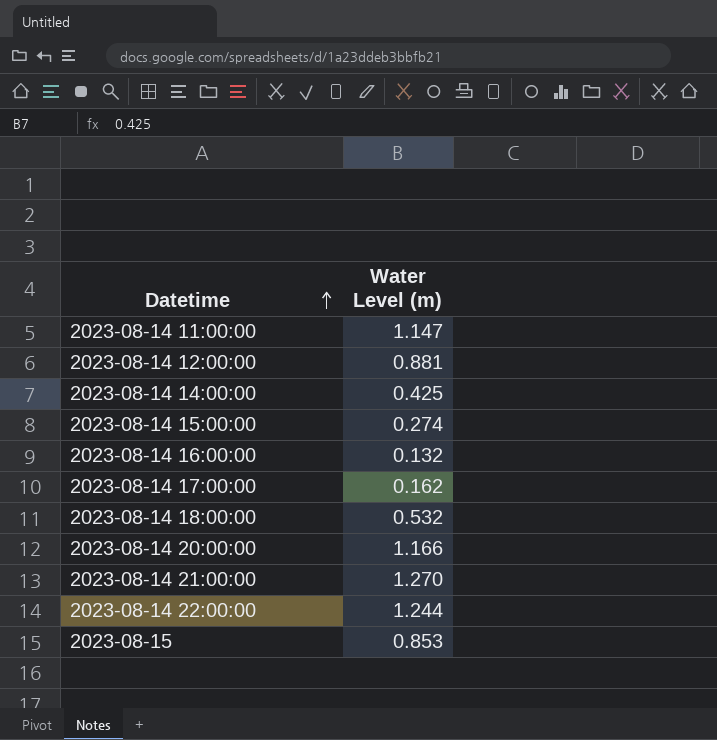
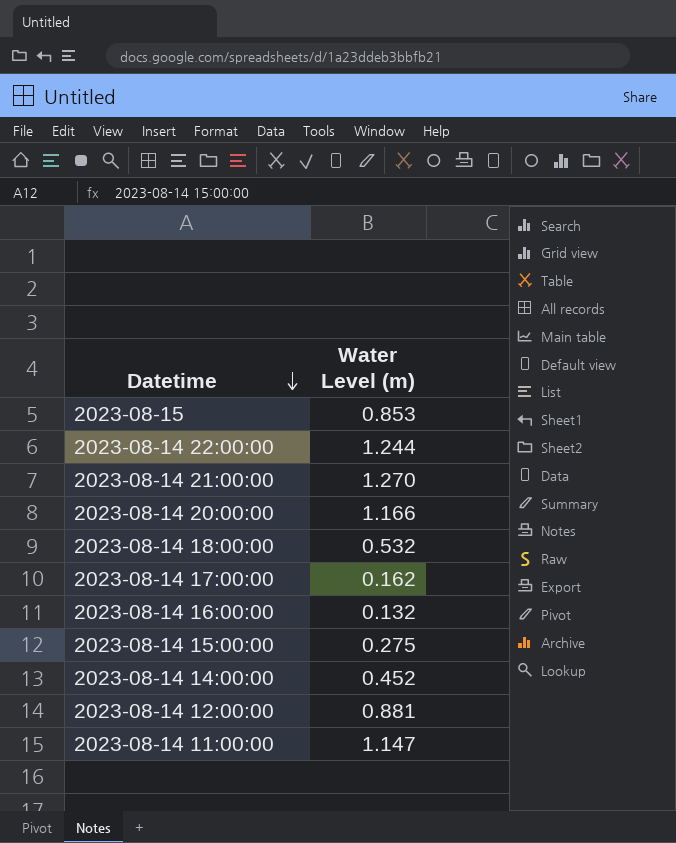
row order: Datetime ascending -> Datetime descending
2023-08-14 15:00:00 | Water Level (m): 0.274 -> 0.275
2023-08-14 14:00:00 | Water Level (m): 0.425 -> 0.452

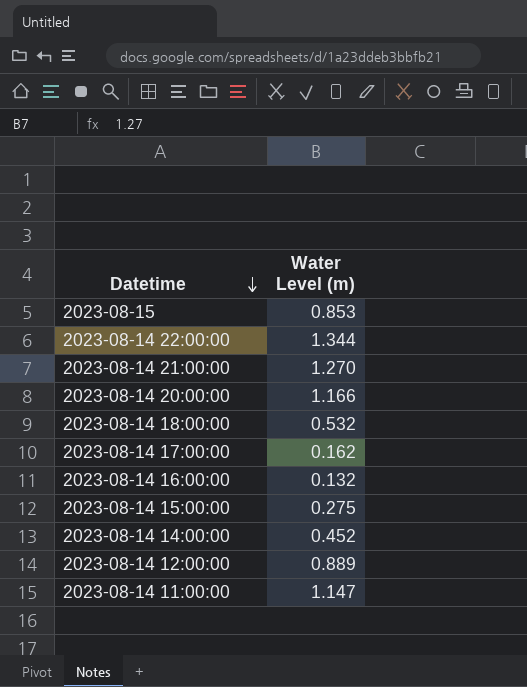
2023-08-14 22:00:00 | Water Level (m): 1.244 -> 1.344
2023-08-14 12:00:00 | Water Level (m): 0.881 -> 0.889

